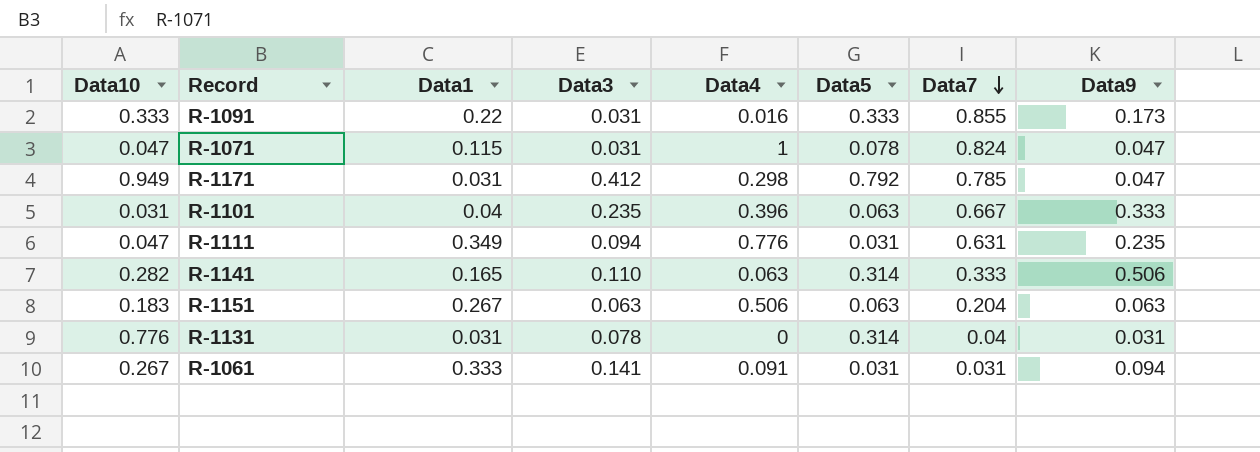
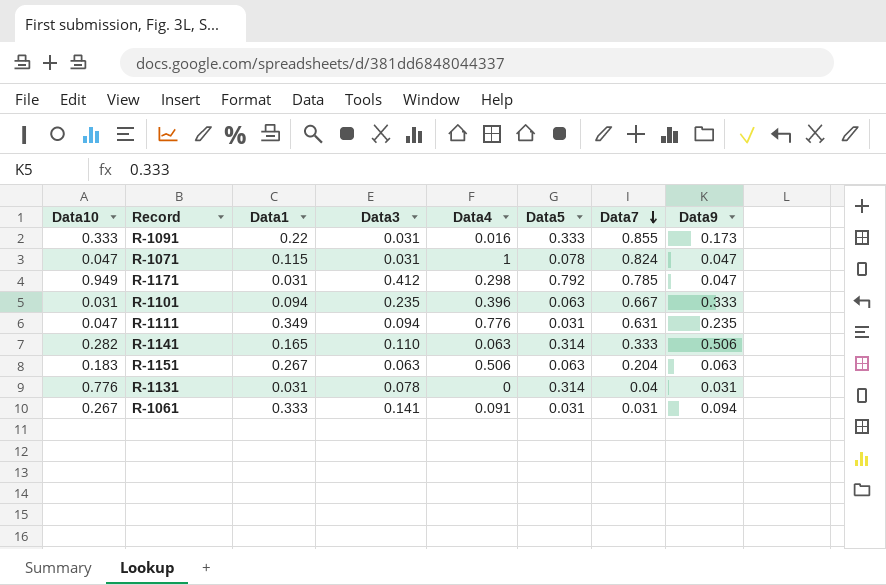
R-1101 | Data1: 0.04 -> 0.094

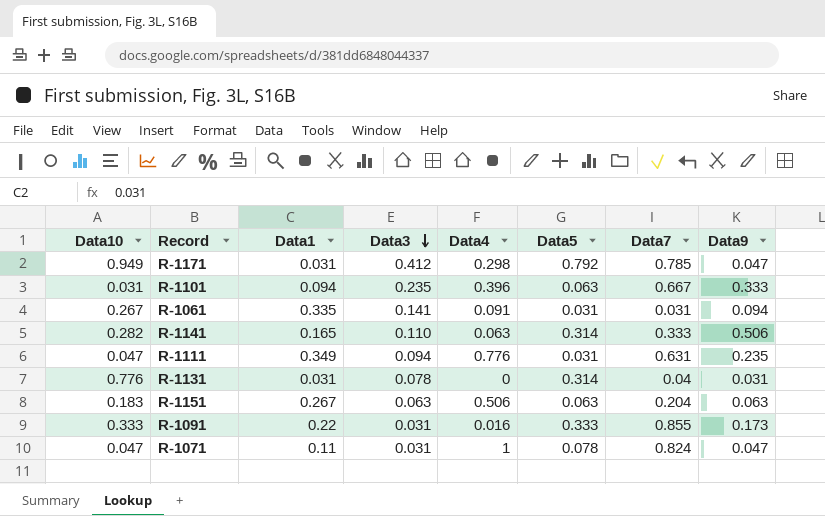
row order: Data7 descending -> Data3 descending
R-1061 | Data1: 0.333 -> 0.335
R-1071 | Data1: 0.115 -> 0.11

